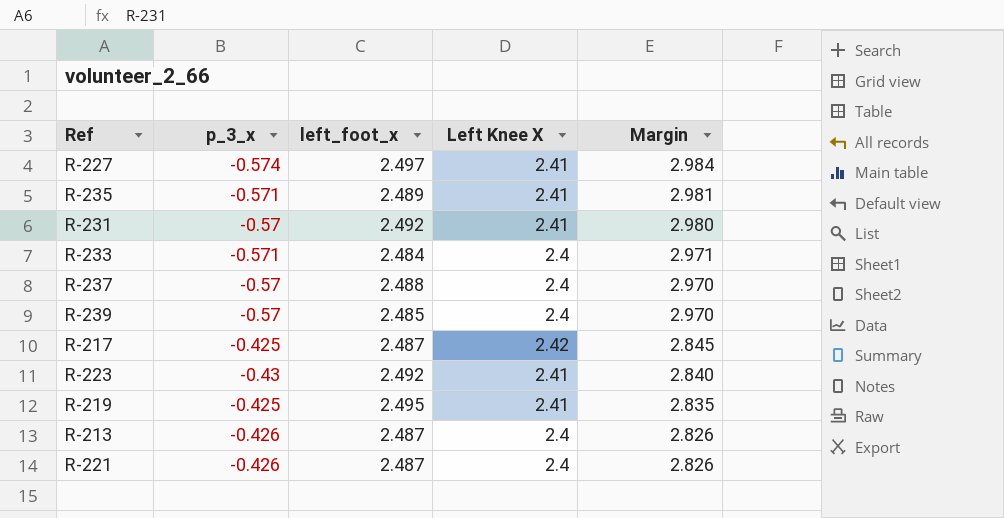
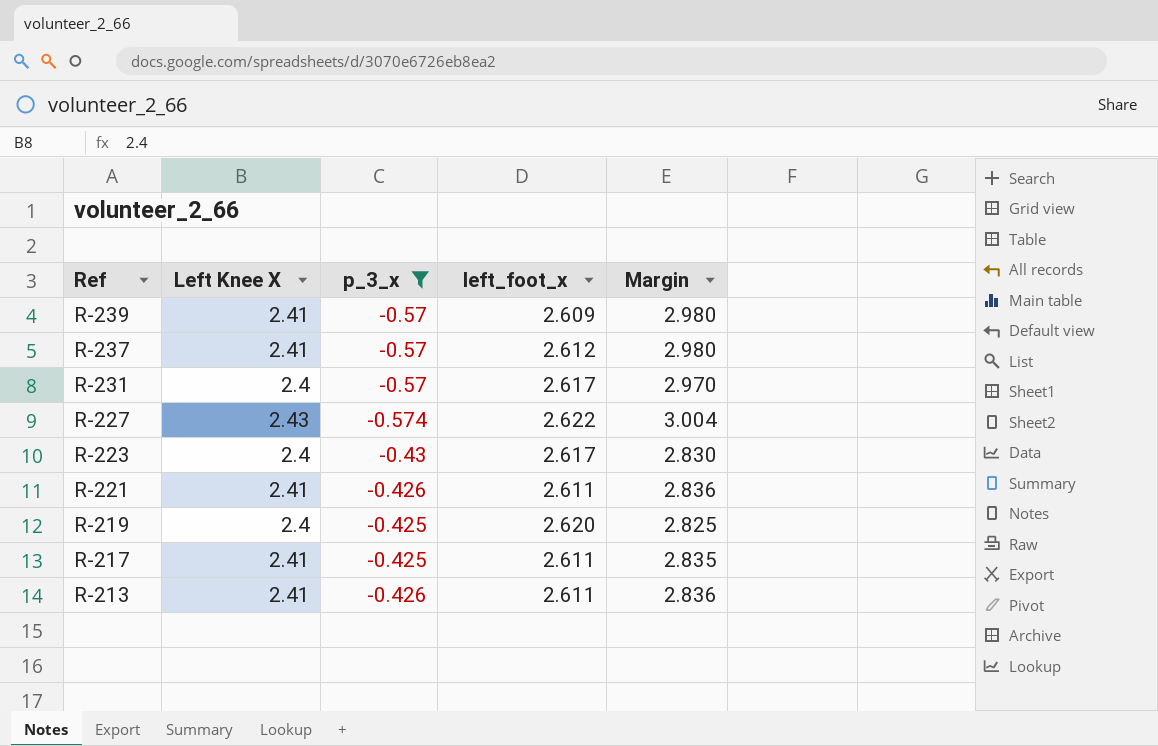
filter: none -> p_3_x != -0.571
row order: Margin descending -> Ref descending
column Left Knee X | position: 4 -> 2
R-239 | Left Knee X: 2.4 -> 2.41
R-239 | left_foot_x: 2.485 -> 2.609
R-239 | Margin: 2.970 -> 2.980
R-237 | Left Knee X: 2.4 -> 2.41
R-237 | left_foot_x: 2.488 -> 2.612
R-237 | Margin: 2.970 -> 2.980
R-231 | Left Knee X: 2.41 -> 2.4
R-231 | left_foot_x: 2.492 -> 2.617
R-231 | Margin: 2.980 -> 2.970
R-227 | Left Knee X: 2.41 -> 2.43
R-227 | left_foot_x: 2.497 -> 2.622
R-227 | Margin: 2.984 -> 3.004
R-223 | Left Knee X: 2.41 -> 2.4
R-223 | left_foot_x: 2.492 -> 2.617
R-223 | Margin: 2.840 -> 2.830
R-221 | Left Knee X: 2.4 -> 2.41
R-221 | left_foot_x: 2.487 -> 2.611
R-221 | Margin: 2.826 -> 2.836
R-219 | Left Knee X: 2.41 -> 2.4
R-219 | left_foot_x: 2.495 -> 2.620
R-219 | Margin: 2.835 -> 2.825
R-217 | Left Knee X: 2.42 -> 2.41
R-217 | left_foot_x: 2.487 -> 2.611
R-217 | Margin: 2.845 -> 2.835
R-213 | Left Knee X: 2.4 -> 2.41
R-213 | left_foot_x: 2.487 -> 2.611
R-213 | Margin: 2.826 -> 2.836

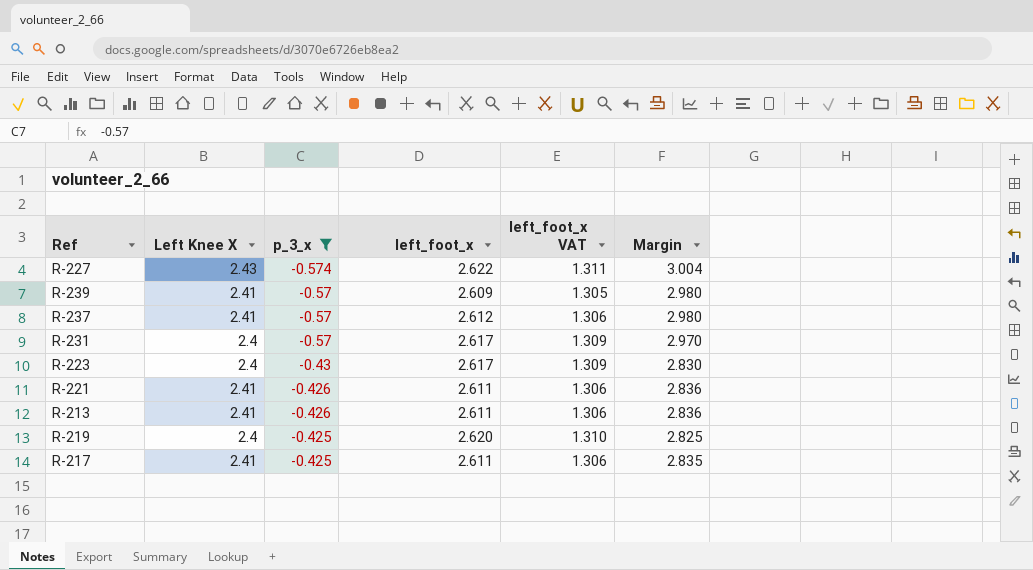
row order: Ref descending -> p_3_x ascending
column left_foot_x VAT | formula: none -> [left_foot_x] * 0.5

